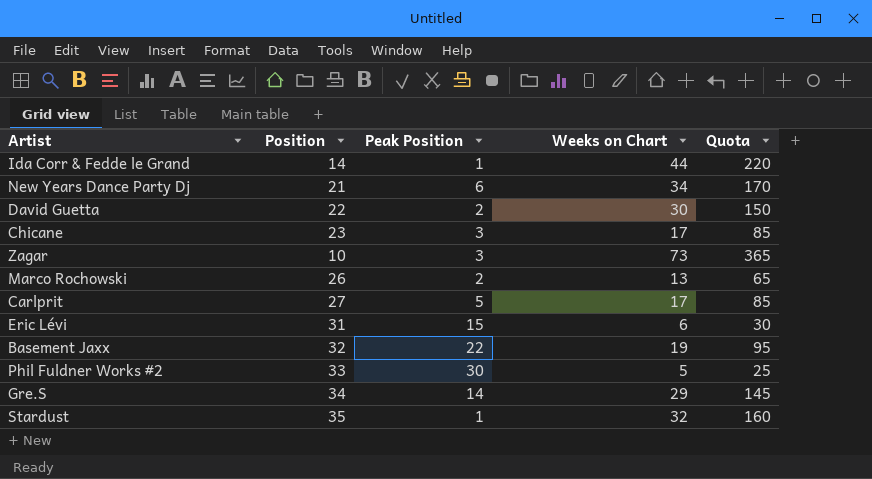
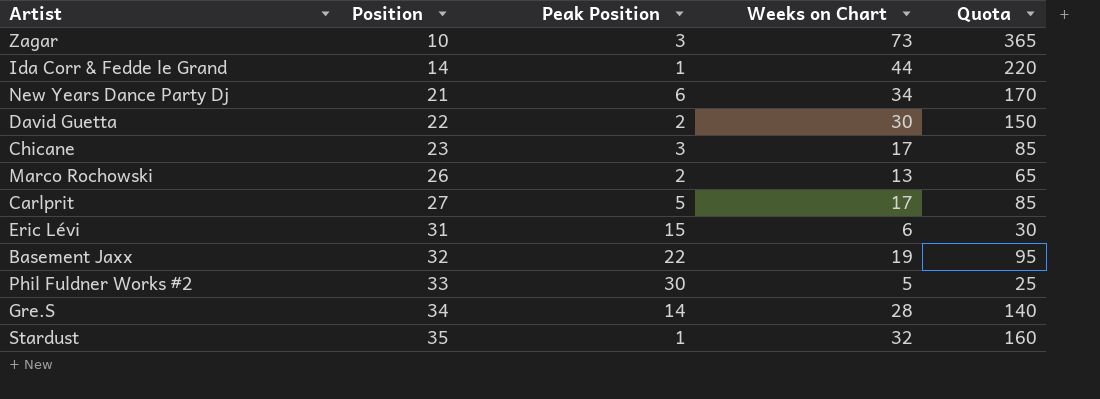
row order: none -> Position ascending
Gre.S | Weeks on Chart: 29 -> 28
Gre.S | Quota: 145 -> 140

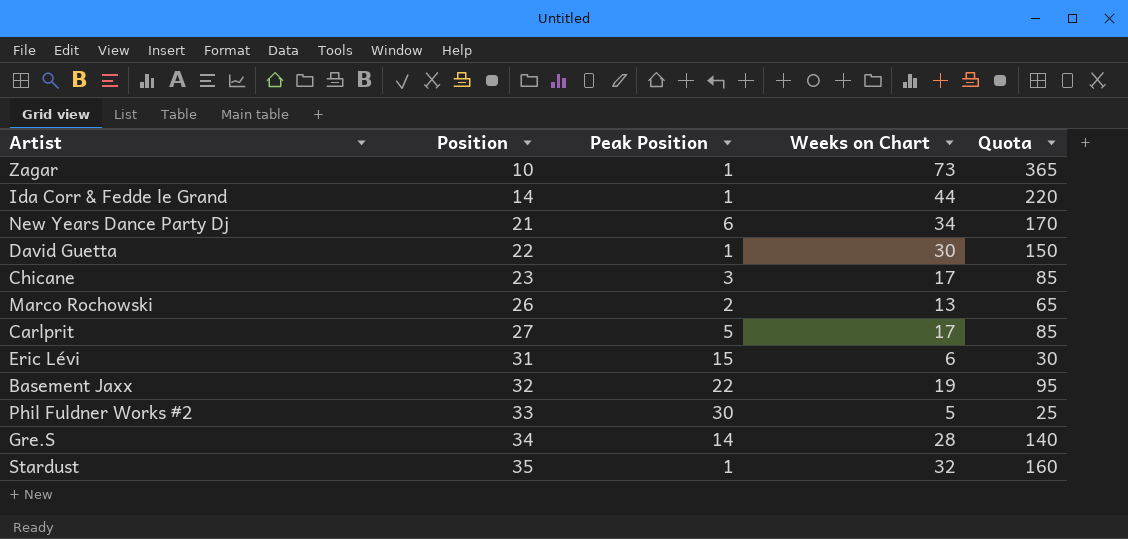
Zagar | Peak Position: 3 -> 1
David Guetta | Peak Position: 2 -> 1

